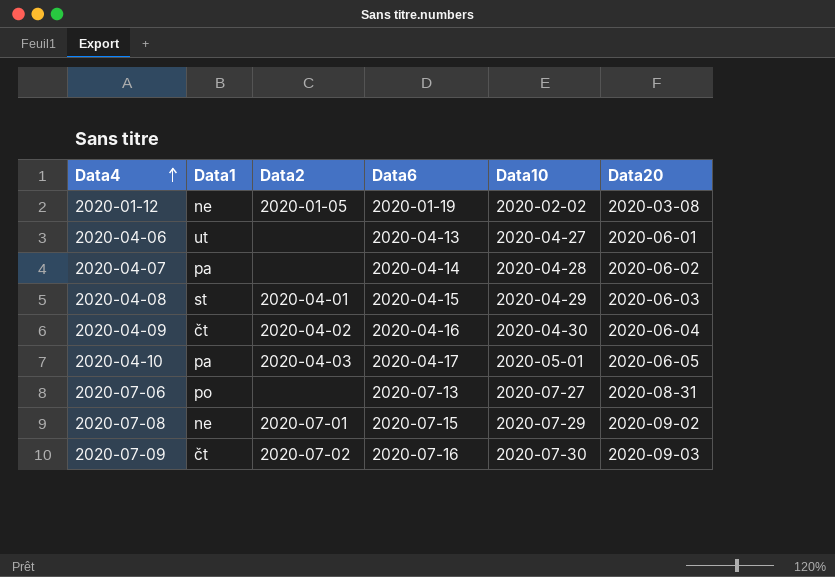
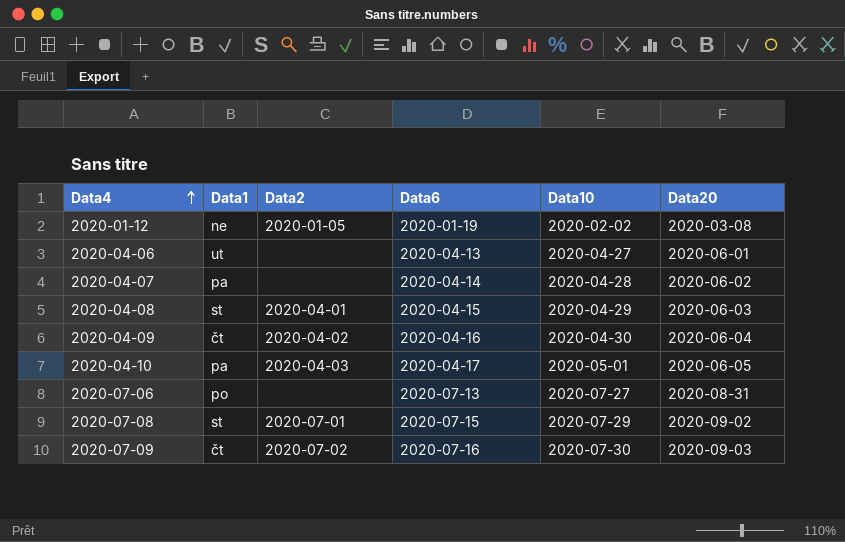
2020-07-08 | Data1: ne -> st

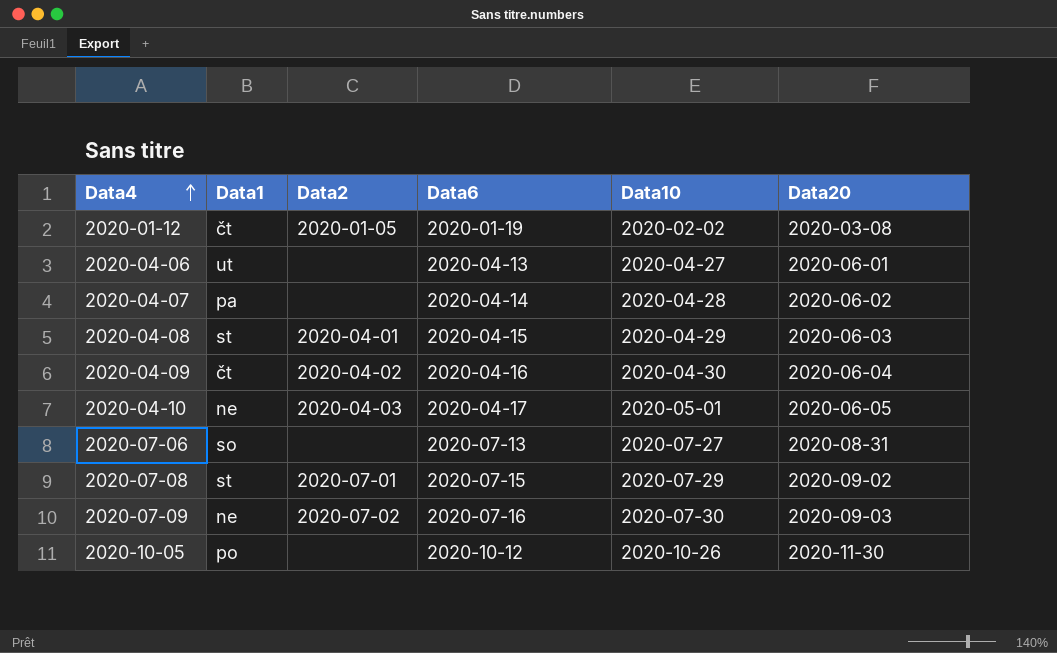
2020-01-12 | Data1: ne -> čt
2020-04-10 | Data1: pa -> ne
2020-07-06 | Data1: po -> so
2020-07-09 | Data1: čt -> ne
row 2020-10-05: none -> po | none | 2020-10-12 | 2020-10-26 | 2020-11-30

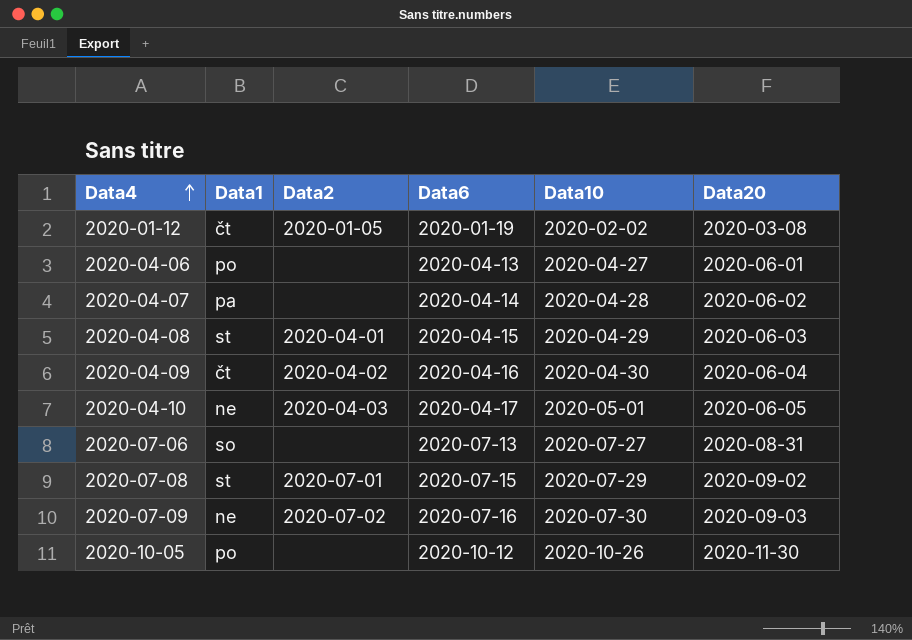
2020-04-06 | Data1: ut -> po

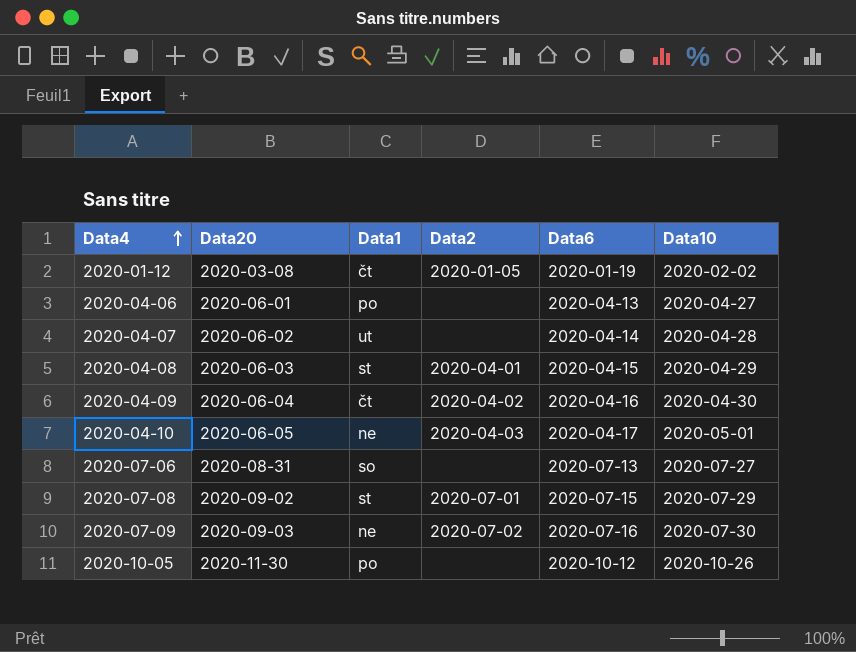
column Data20 | position: 6 -> 2
2020-04-07 | Data1: pa -> ut

